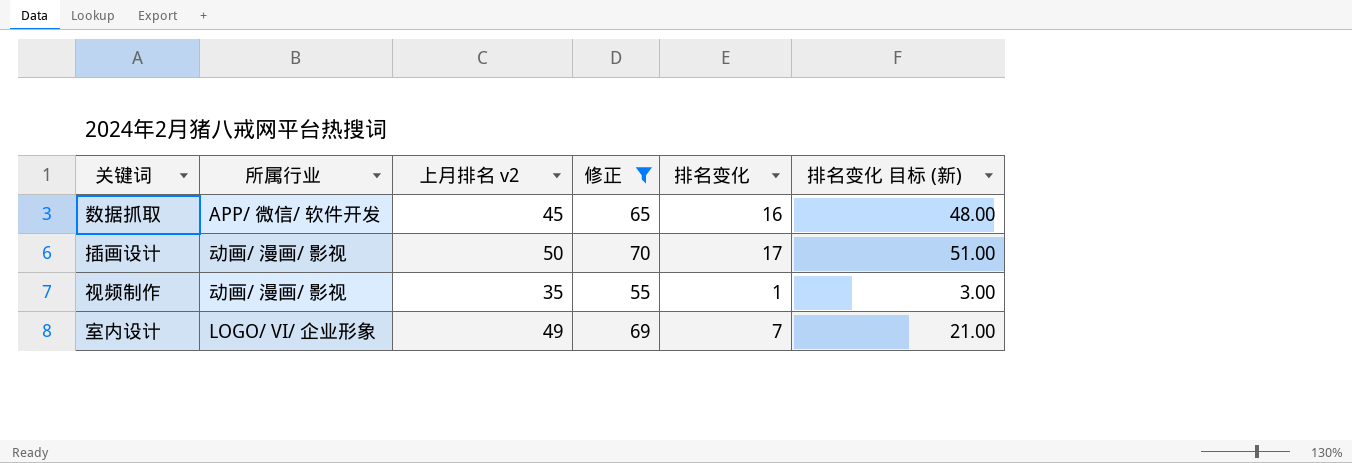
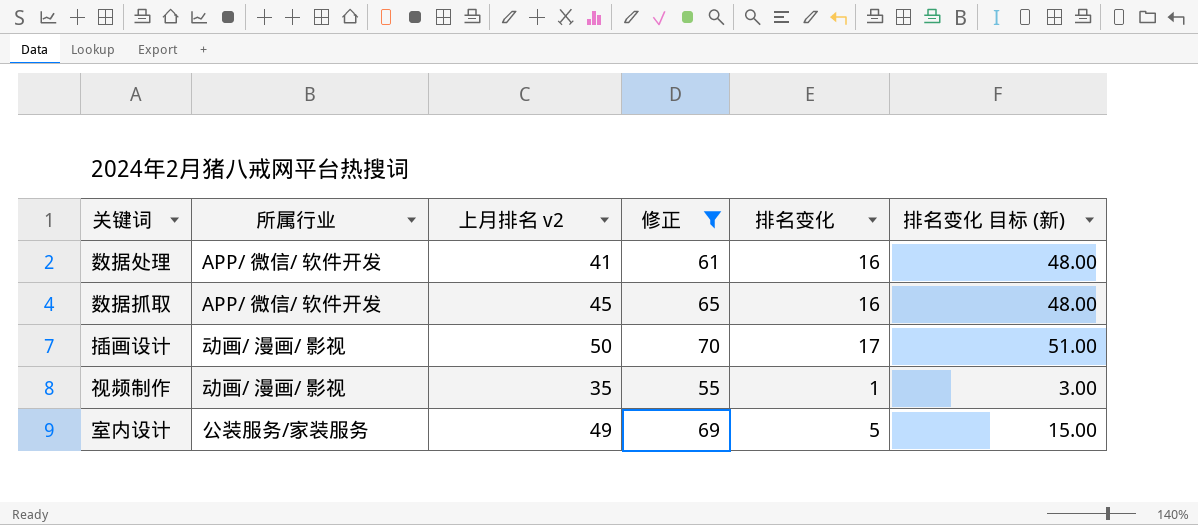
row 数据处理: none -> APP/ 微信/ 软件开发 | 41 | 61 | 16 | 48.00
室内设计 | 所属行业: LOGO/ VI/ 企业形象 -> 公装服务/家装服务
室内设计 | 排名变化: 7 -> 5
室内设计 | 排名变化 目标 (新): 21.00 -> 15.00

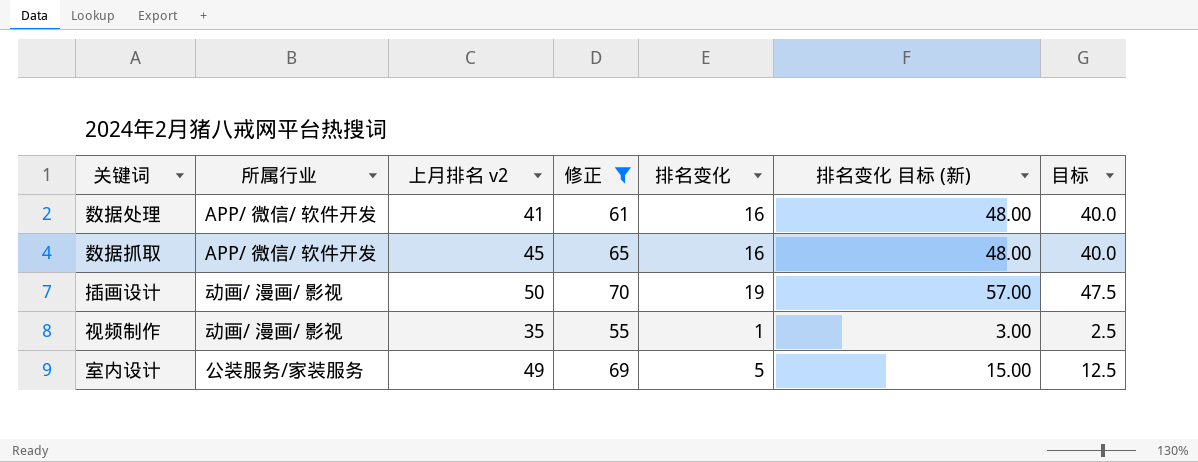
column 目标 | formula: none -> [排名变化] * 2.5
插画设计 | 排名变化: 17 -> 19
插画设计 | 排名变化 目标 (新): 51.00 -> 57.00

